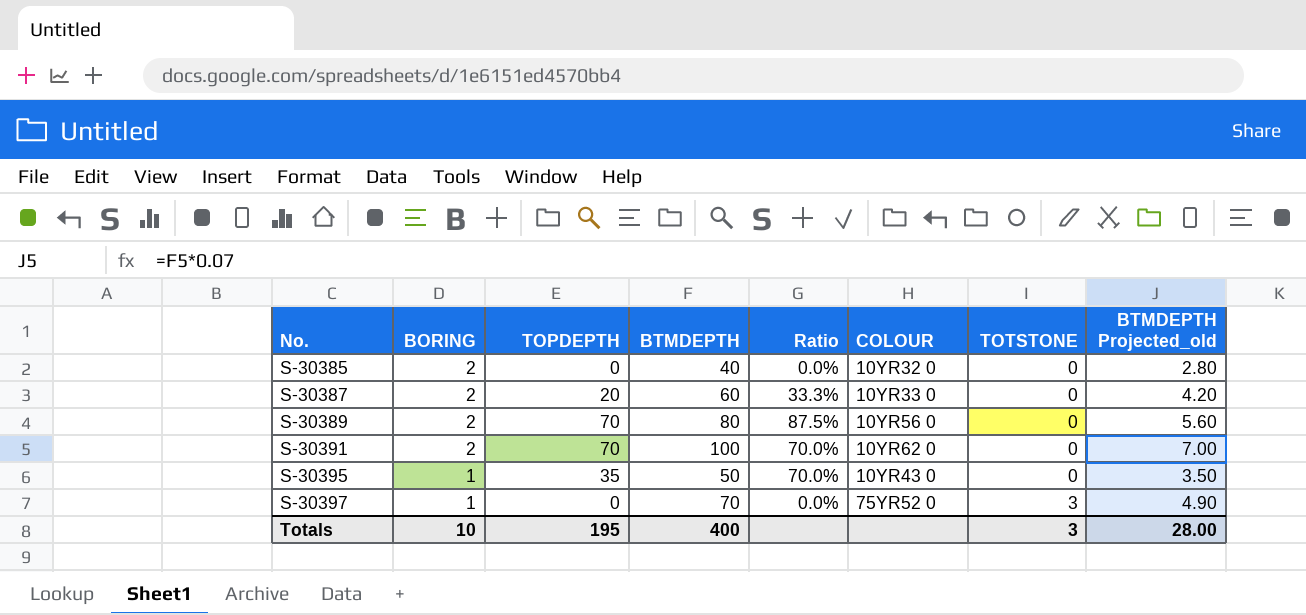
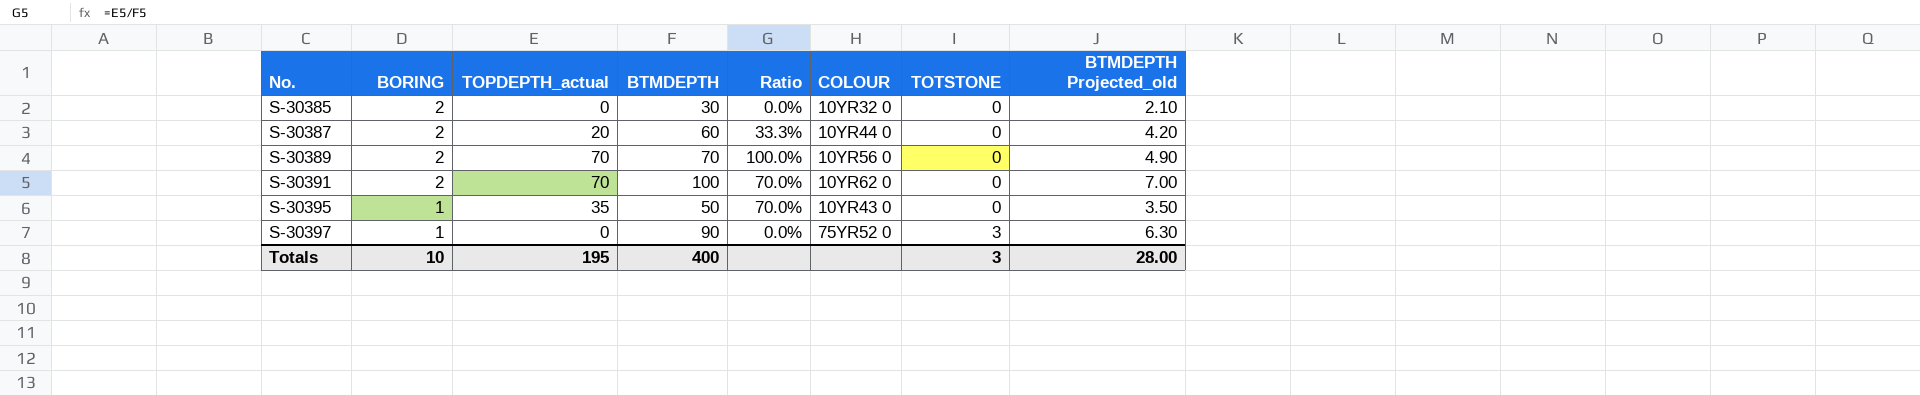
column name: TOPDEPTH -> TOPDEPTH_actual
S-30385 | BTMDEPTH: 40 -> 30
S-30385 | BTMDEPTH Projected_old: 2.80 -> 2.10
S-30387 | COLOUR: 10YR33 0 -> 10YR44 0
S-30389 | BTMDEPTH: 80 -> 70
S-30389 | Ratio: 87.5% -> 100.0%
S-30389 | BTMDEPTH Projected_old: 5.60 -> 4.90
S-30397 | BTMDEPTH: 70 -> 90
S-30397 | BTMDEPTH Projected_old: 4.90 -> 6.30

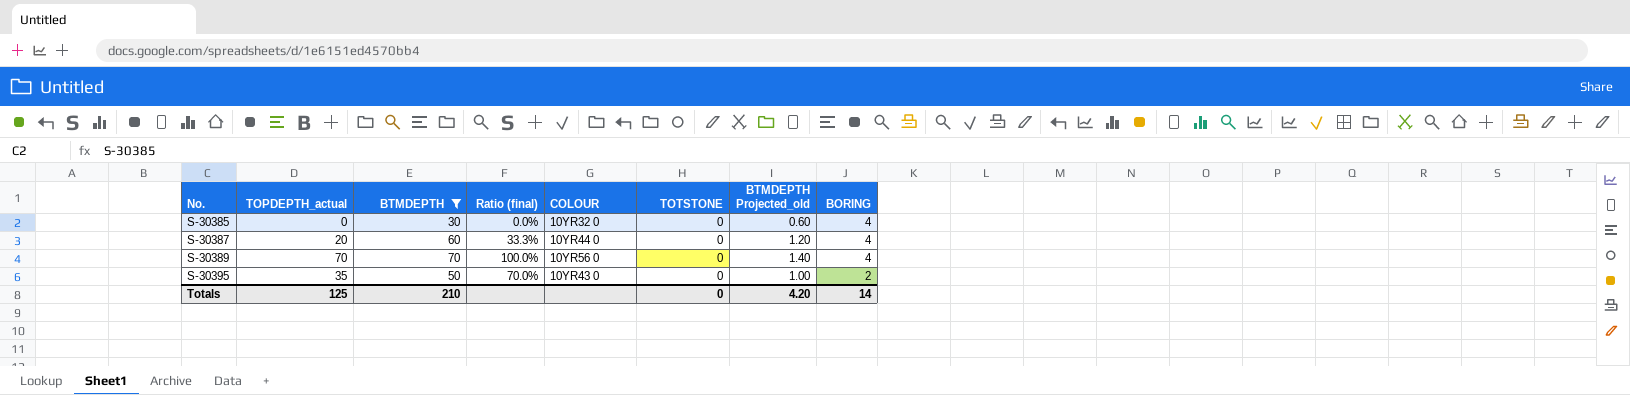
filter: none -> BTMDEPTH <= 70
column name: Ratio -> Ratio (final)
column BTMDEPTH Projected_old | formula: [BTMDEPTH] * 0.07 -> [BTMDEPTH] * 0.02
column BORING | position: 2 -> 8
S-30385 | BORING: 2 -> 4
S-30387 | BORING: 2 -> 4
S-30389 | BORING: 2 -> 4
S-30395 | BORING: 1 -> 2
Totals | TOPDEPTH_actual: 195 -> 125
Totals | BTMDEPTH: 400 -> 210
Totals | TOTSTONE: 3 -> 0
Totals | BTMDEPTH Projected_old: 28.00 -> 4.20
Totals | BORING: 10 -> 14

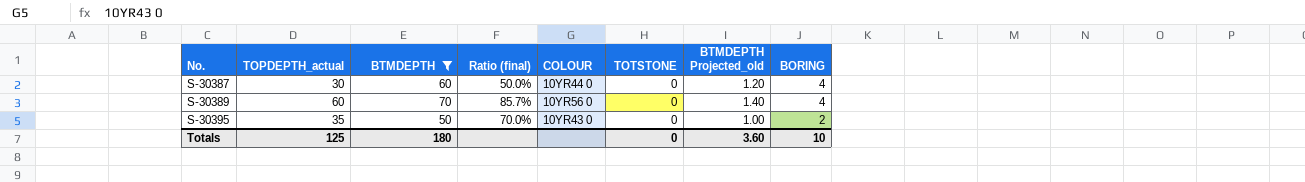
row S-30385: 0 | 30 | 0.0% | 10YR32 0 | 0 | 0.60 | 4 -> none
S-30387 | TOPDEPTH_actual: 20 -> 30
S-30387 | Ratio (final): 33.3% -> 50.0%
S-30389 | TOPDEPTH_actual: 70 -> 60
S-30389 | Ratio (final): 100.0% -> 85.7%
Totals | BTMDEPTH: 210 -> 180
Totals | BTMDEPTH Projected_old: 4.20 -> 3.60
Totals | BORING: 14 -> 10

